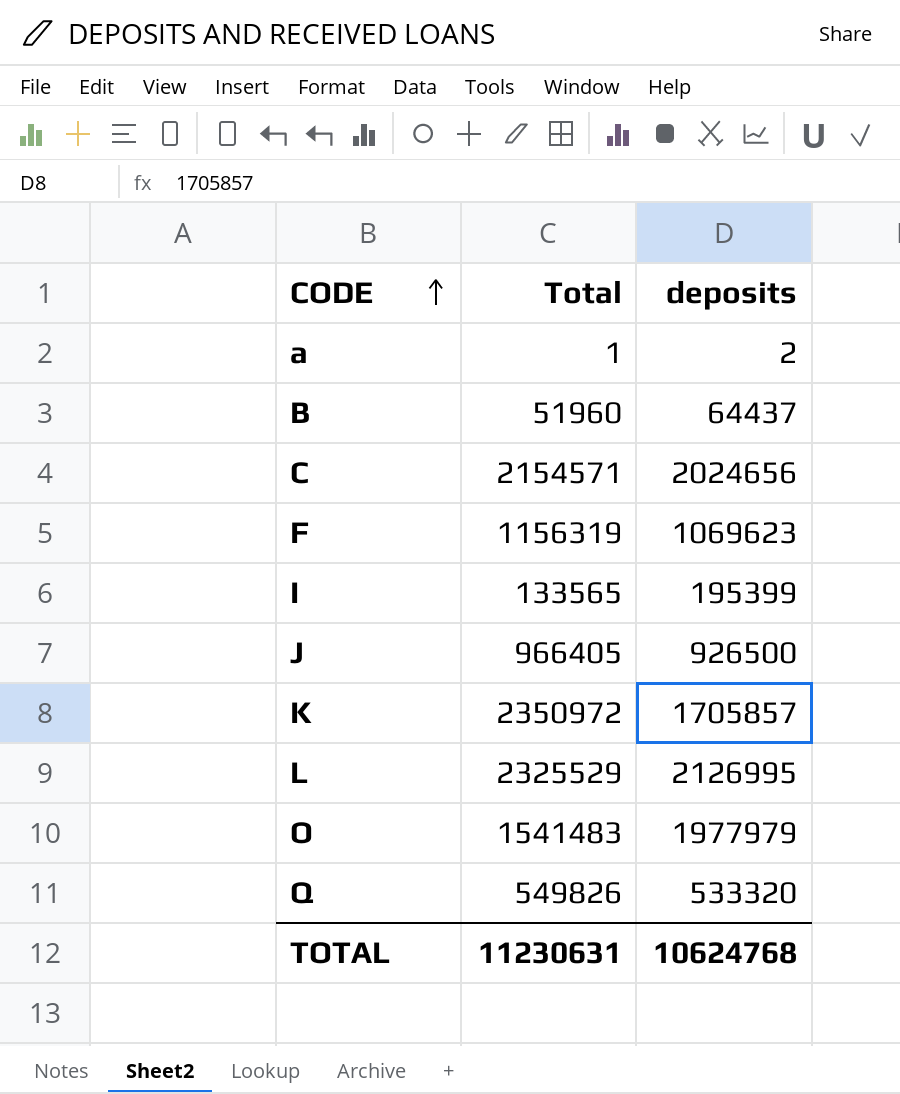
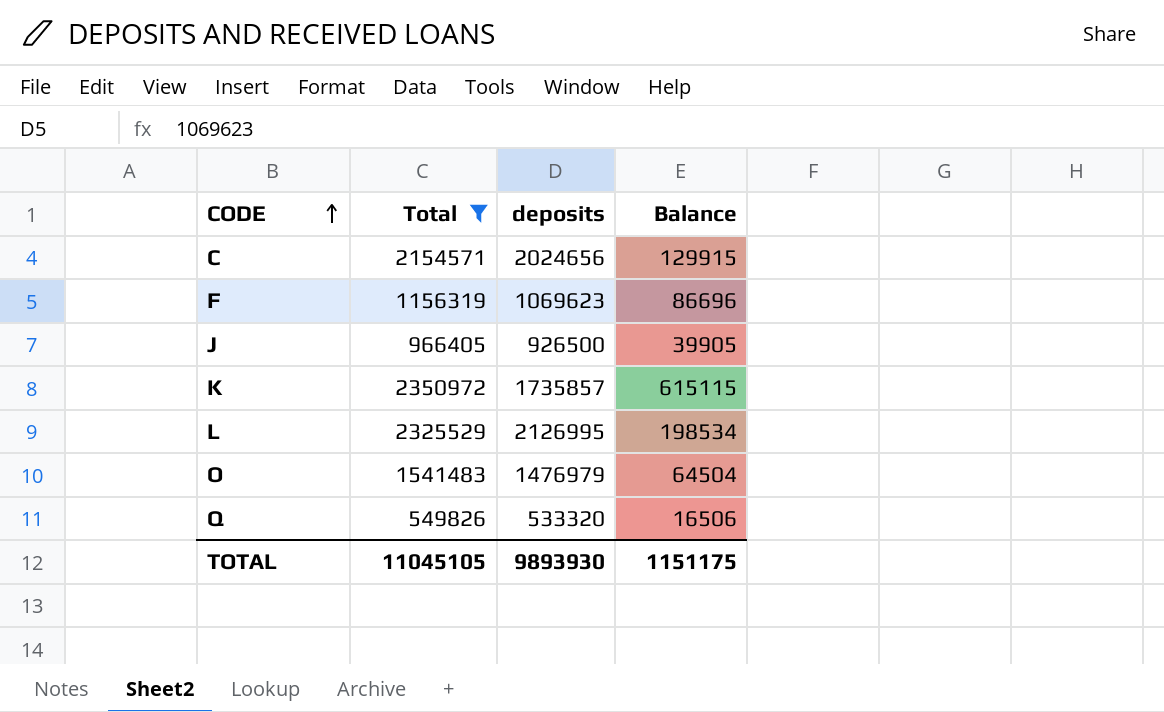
filter: none -> Total >= 549826
column Balance | formula: none -> [Total] - [deposits]
K | deposits: 1705857 -> 1735857
O | deposits: 1977979 -> 1476979
TOTAL | Total: 11230631 -> 11045105
TOTAL | deposits: 10624768 -> 9893930

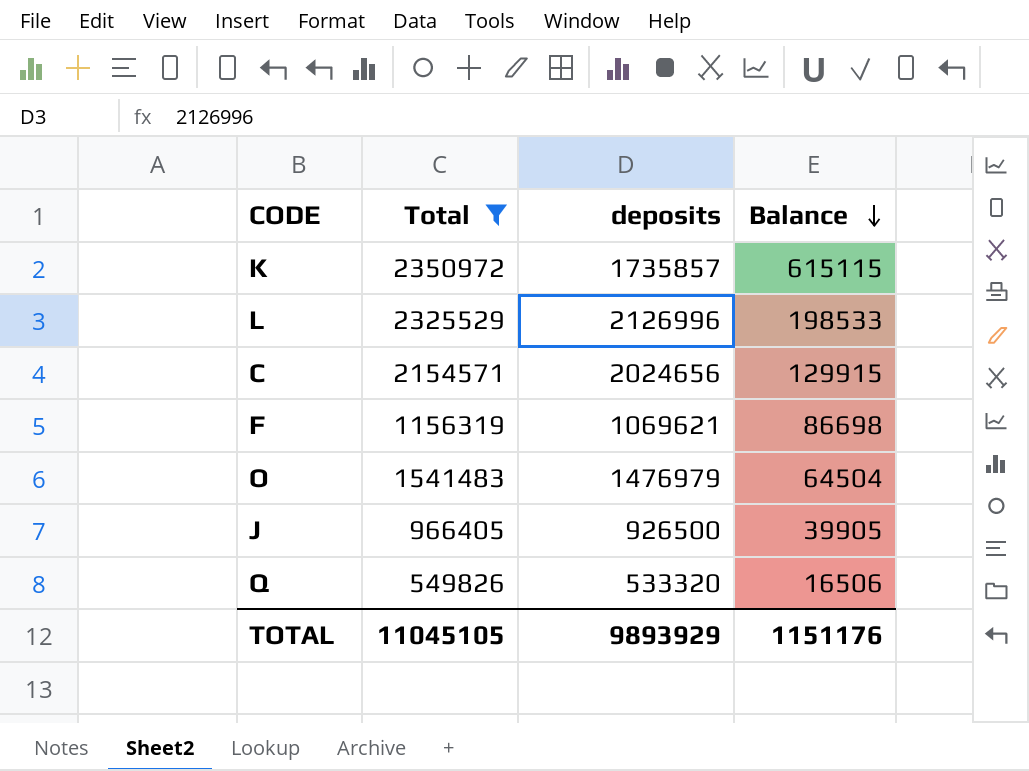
row order: CODE ascending -> Balance descending
L | deposits: 2126995 -> 2126996
L | Balance: 198534 -> 198533
F | deposits: 1069623 -> 1069621
F | Balance: 86696 -> 86698
TOTAL | deposits: 9893930 -> 9893929
TOTAL | Balance: 1151175 -> 1151176

